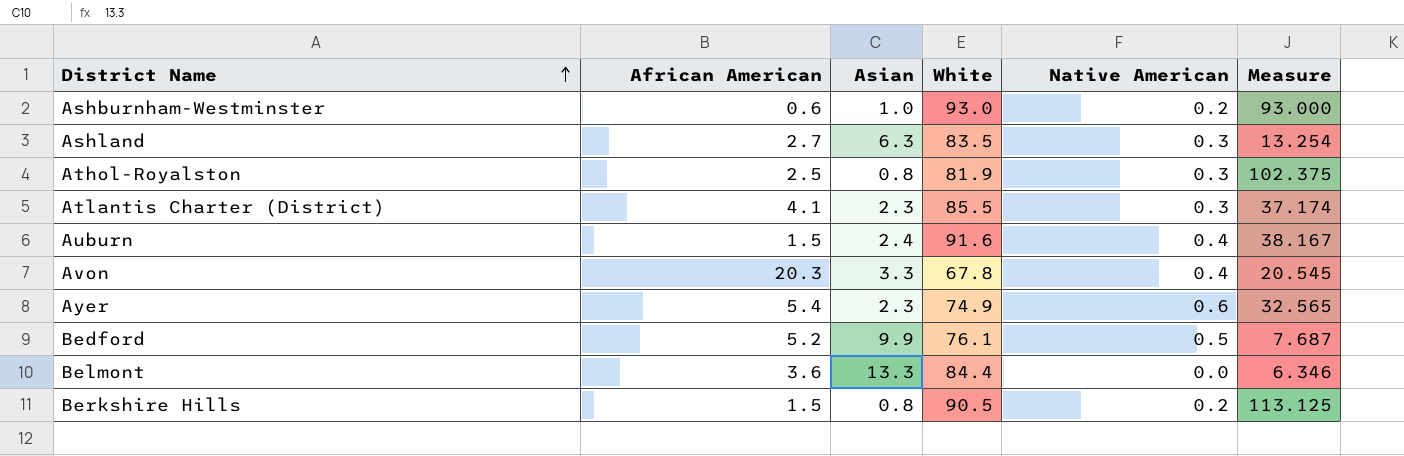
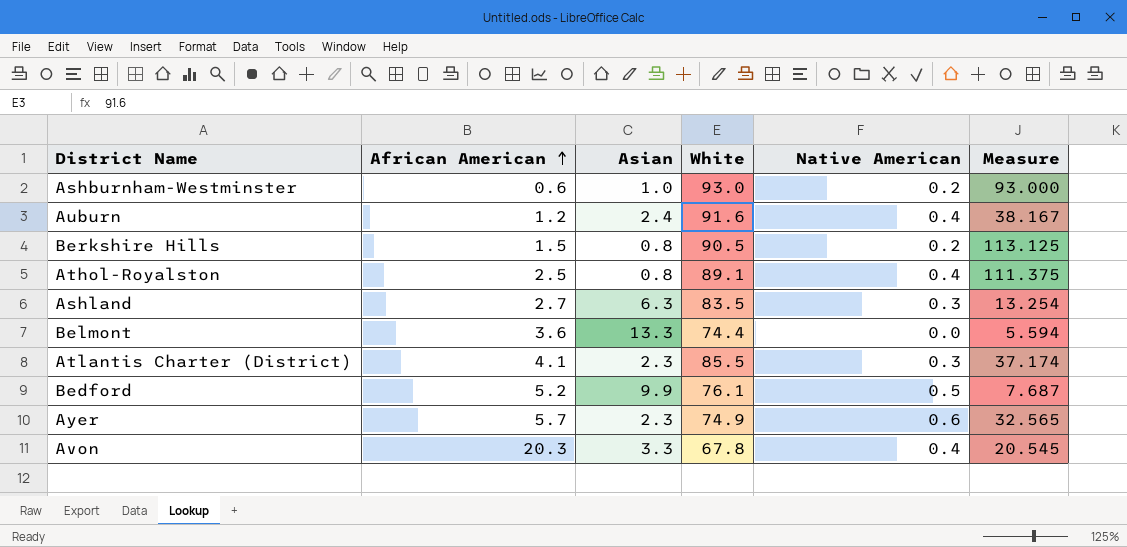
row order: District Name ascending -> African American ascending
Auburn | African American: 1.5 -> 1.2
Athol-Royalston | White: 81.9 -> 89.1
Athol-Royalston | Native American: 0.3 -> 0.4
Athol-Royalston | Measure: 102.375 -> 111.375
Belmont | White: 84.4 -> 74.4
Belmont | Measure: 6.346 -> 5.594
Ayer | African American: 5.4 -> 5.7

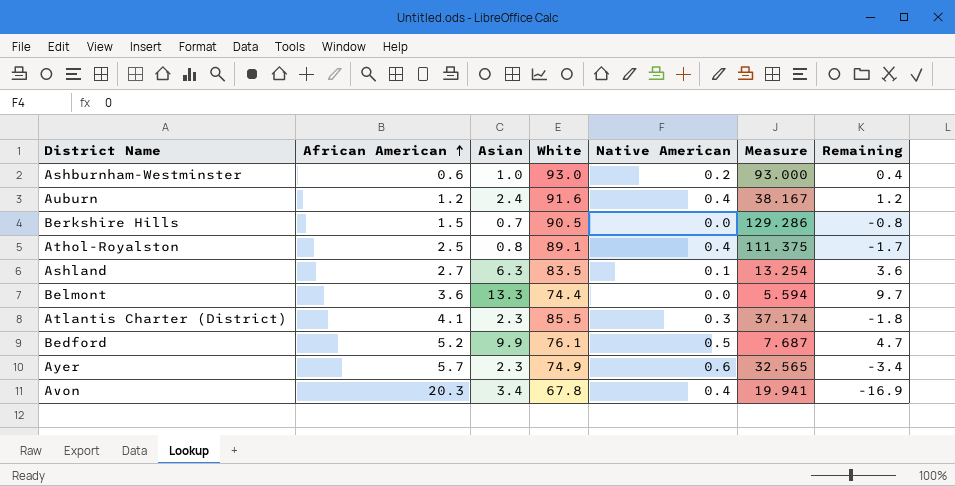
column Remaining | formula: none -> [Asian] - [African American]
Berkshire Hills | Asian: 0.8 -> 0.7
Berkshire Hills | Native American: 0.2 -> 0.0
Berkshire Hills | Measure: 113.125 -> 129.286
Ashland | Native American: 0.3 -> 0.1
Avon | Asian: 3.3 -> 3.4
Avon | Measure: 20.545 -> 19.941

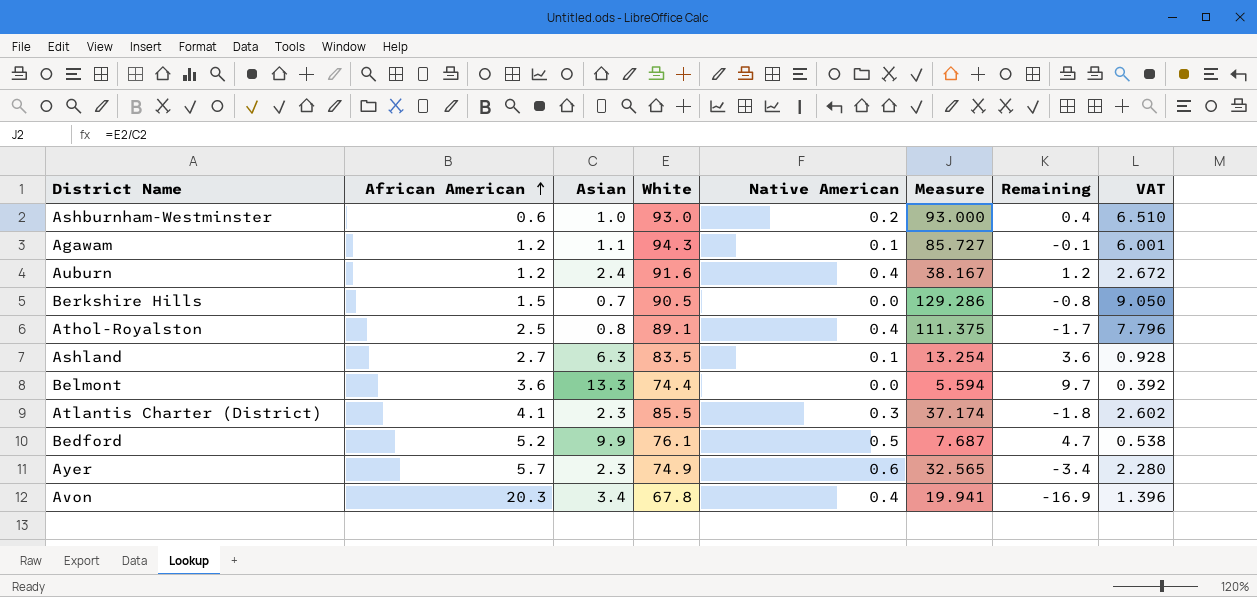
column VAT | formula: none -> [Measure] * 0.07
row Agawam: none -> 1.2 | 1.1 | 94.3 | 0.1 | 85.727 | -0.1 | 6.001

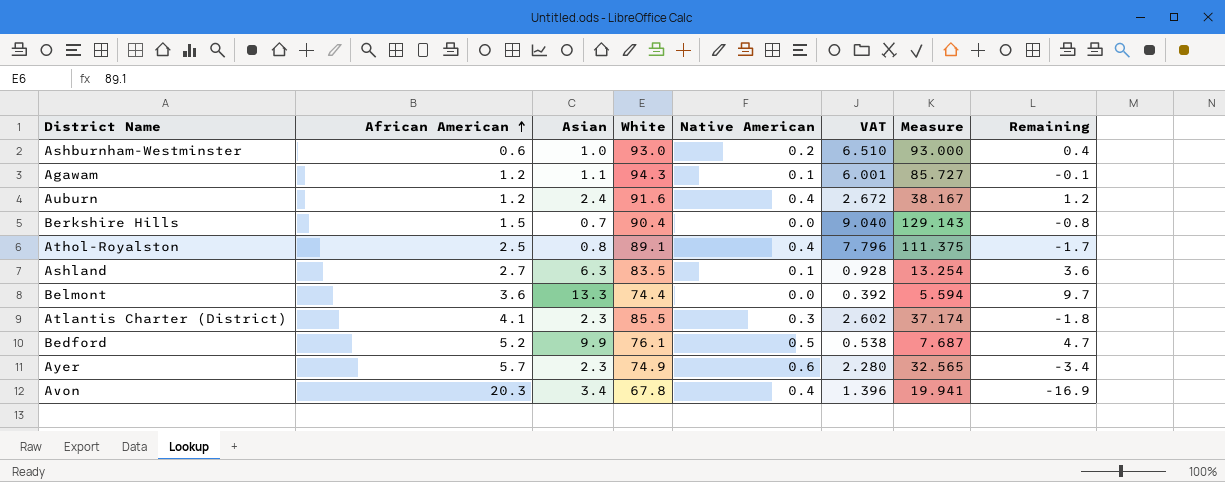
column VAT | position: 8 -> 6
Berkshire Hills | White: 90.5 -> 90.4
Berkshire Hills | VAT: 9.050 -> 9.040
Berkshire Hills | Measure: 129.286 -> 129.143

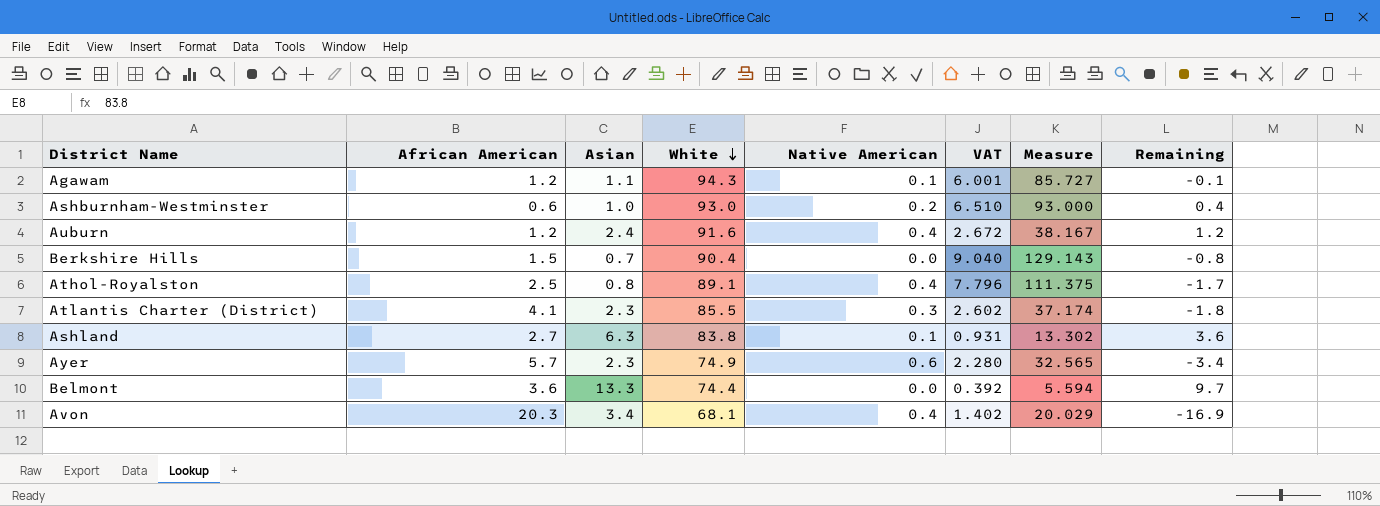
row order: African American ascending -> White descending
row Bedford: 5.2 | 9.9 | 76.1 | 0.5 | 0.538 | 7.687 | 4.7 -> none
Ashland | White: 83.5 -> 83.8
Ashland | VAT: 0.928 -> 0.931
Ashland | Measure: 13.254 -> 13.302
Avon | White: 67.8 -> 68.1
Avon | VAT: 1.396 -> 1.402
Avon | Measure: 19.941 -> 20.029

